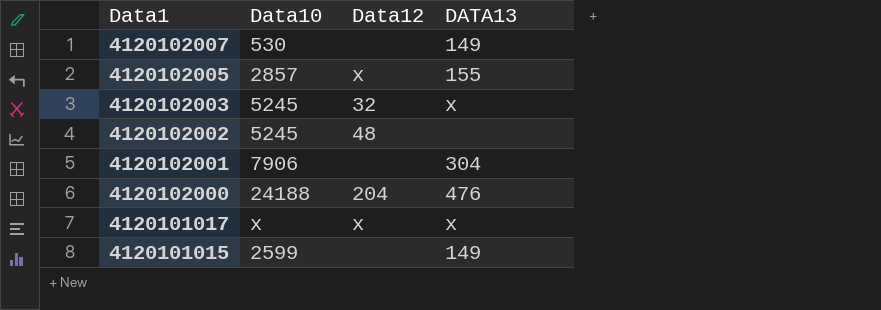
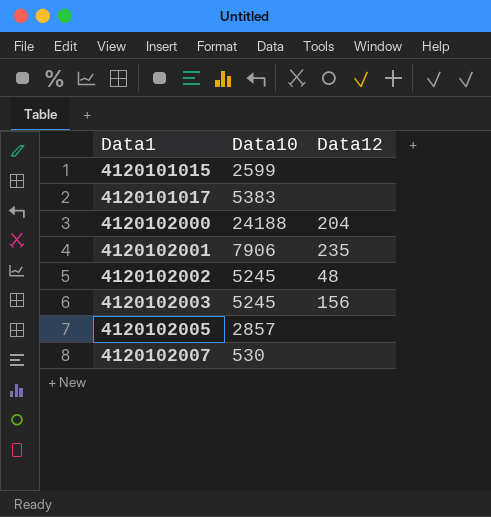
row order: Data1 descending -> Data1 ascending
column DATA13 | position: 4 -> none
4120101017 | Data10: x -> 5383
4120101017 | Data12: x -> none
4120102001 | Data12: none -> 235
4120102003 | Data12: 32 -> 156
4120102005 | Data12: x -> none

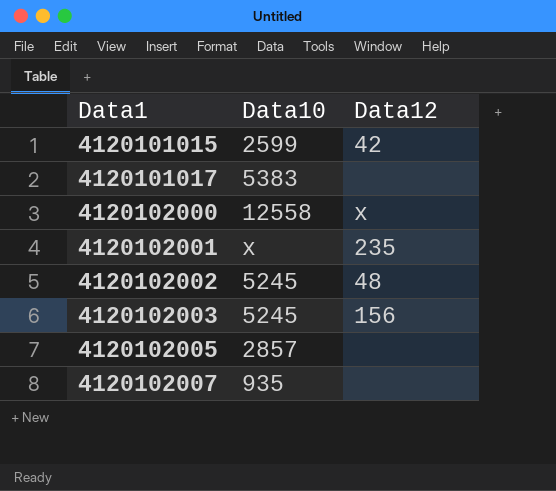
4120101015 | Data12: none -> 42
4120102000 | Data10: 24188 -> 12558
4120102000 | Data12: 204 -> x
4120102001 | Data10: 7906 -> x
4120102007 | Data10: 530 -> 935

